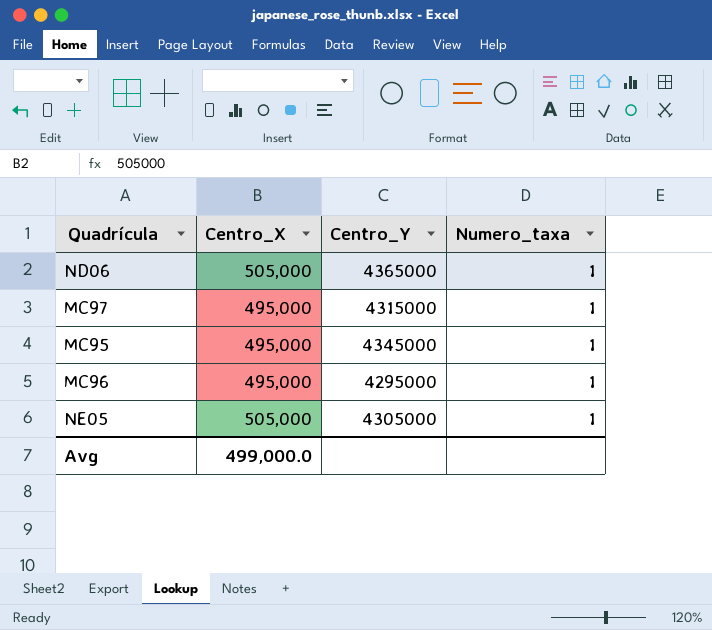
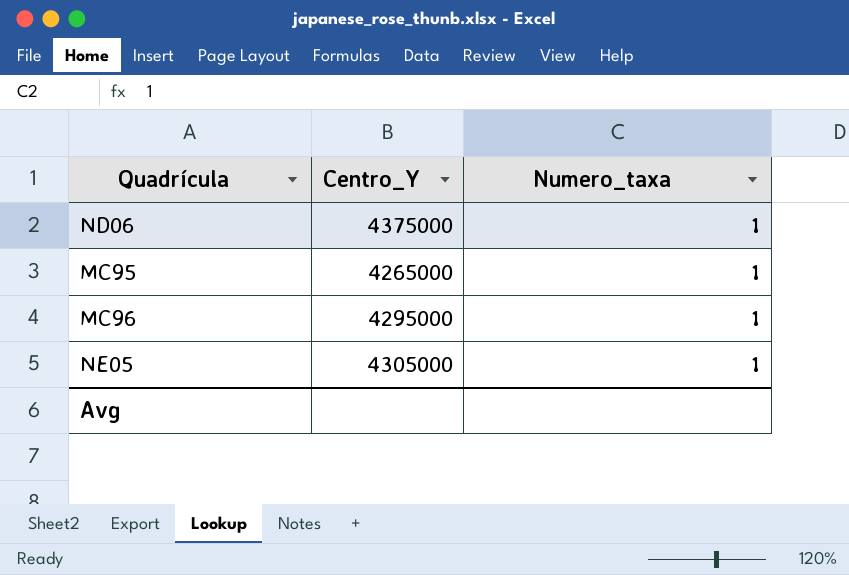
column Centro_X | position: 2 -> none
row MC97: 495,000 | 4315000 | 1 -> none
ND06 | Centro_Y: 4365000 -> 4375000
MC95 | Centro_Y: 4345000 -> 4265000

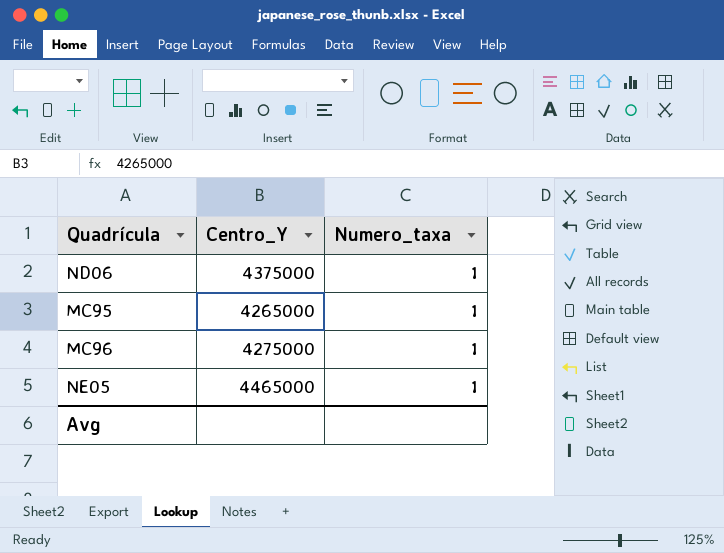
MC96 | Centro_Y: 4295000 -> 4275000
NE05 | Centro_Y: 4305000 -> 4465000

